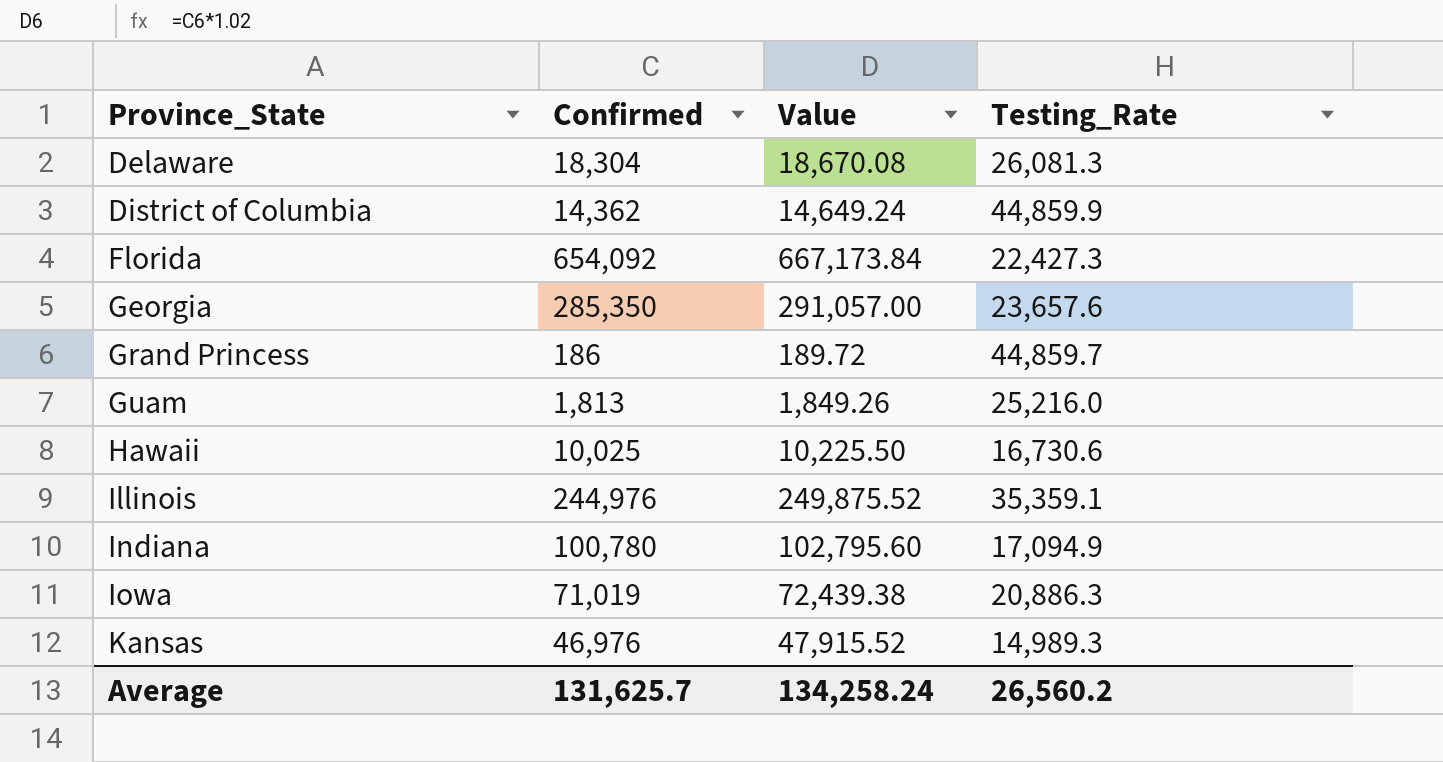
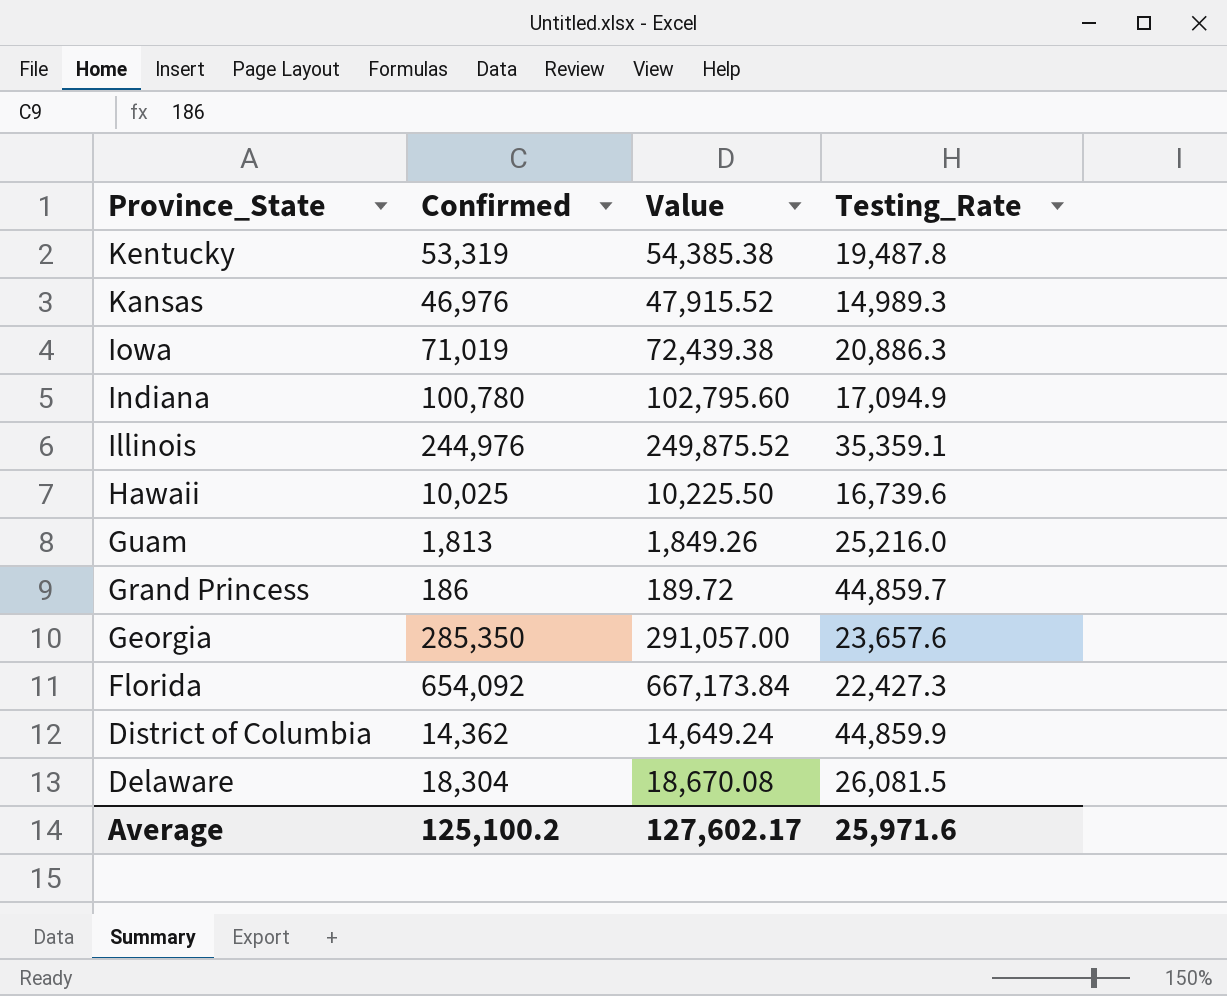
row order: Province_State ascending -> Province_State descending
row Kentucky: none -> 53,319 | 54,385.38 | 19,487.8
Hawaii | Testing_Rate: 16,730.6 -> 16,739.6
Delaware | Testing_Rate: 26,081.3 -> 26,081.5
Average | Confirmed: 131,625.7 -> 125,100.2
Average | Value: 134,258.24 -> 127,602.17
Average | Testing_Rate: 26,560.2 -> 25,971.6

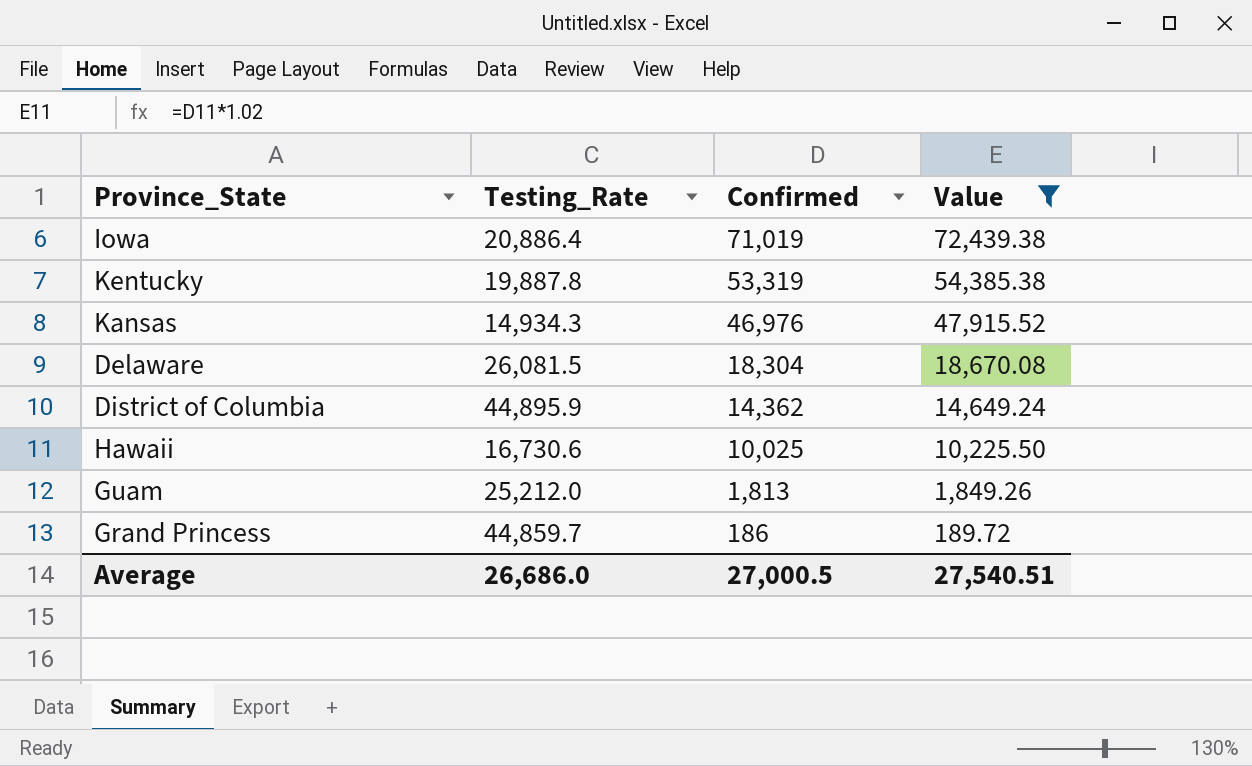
filter: none -> Value <= 72,439.38
row order: Province_State descending -> Confirmed descending
column Testing_Rate | position: 4 -> 2
Iowa | Testing_Rate: 20,886.3 -> 20,886.4
Kentucky | Testing_Rate: 19,487.8 -> 19,887.8
Kansas | Testing_Rate: 14,989.3 -> 14,934.3
District of Columbia | Testing_Rate: 44,859.9 -> 44,895.9
Hawaii | Testing_Rate: 16,739.6 -> 16,730.6
Guam | Testing_Rate: 25,216.0 -> 25,212.0
Average | Testing_Rate: 25,971.6 -> 26,686.0
Average | Confirmed: 125,100.2 -> 27,000.5
Average | Value: 127,602.17 -> 27,540.51

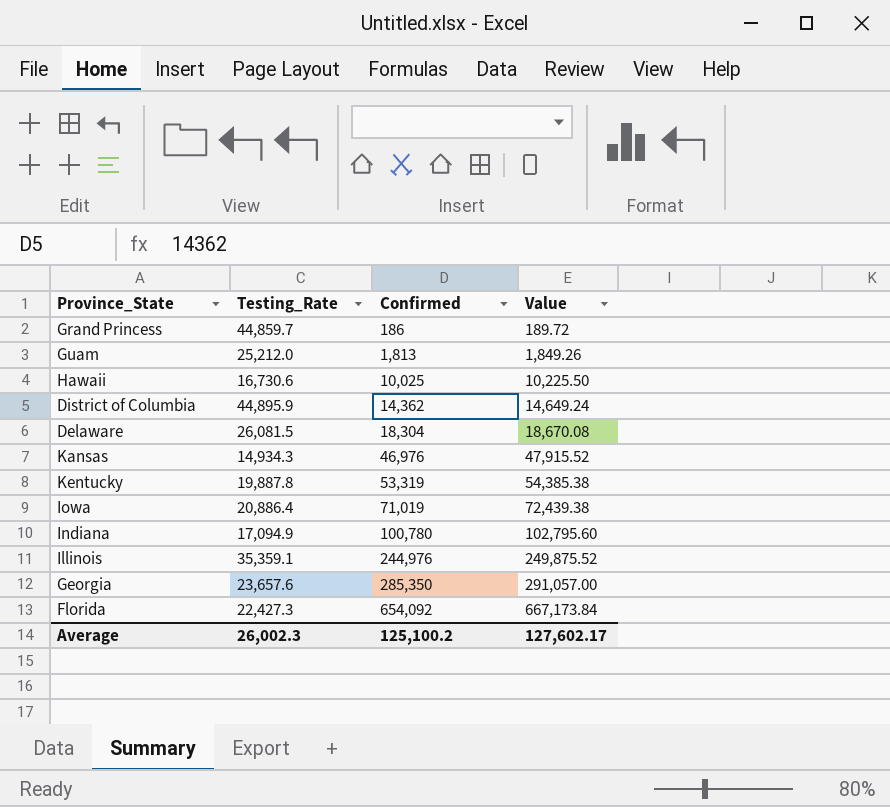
filter: Value <= 72,439.38 -> none
row order: Confirmed descending -> Confirmed ascending
Average | Testing_Rate: 26,686.0 -> 26,002.3
Average | Confirmed: 27,000.5 -> 125,100.2
Average | Value: 27,540.51 -> 127,602.17

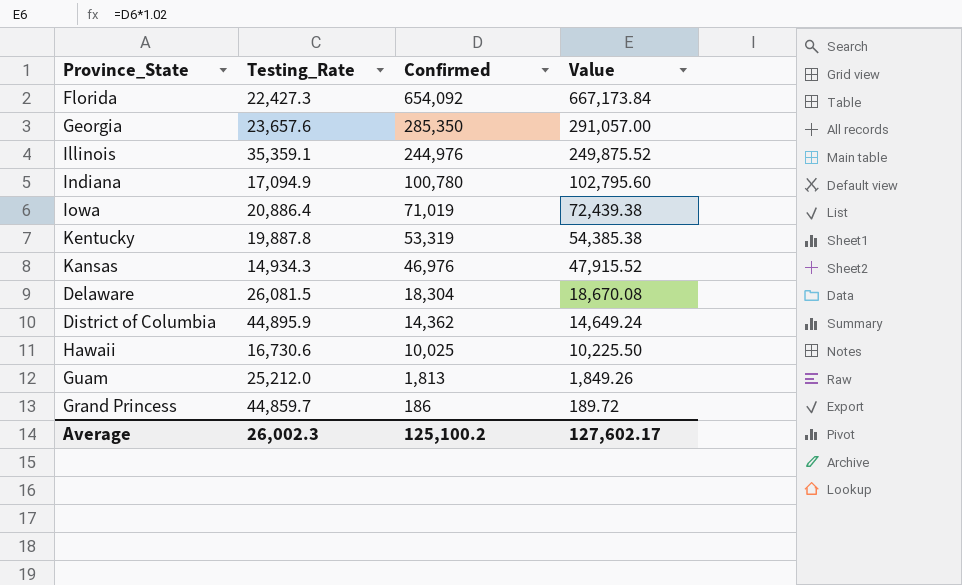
row order: Confirmed ascending -> Confirmed descending

